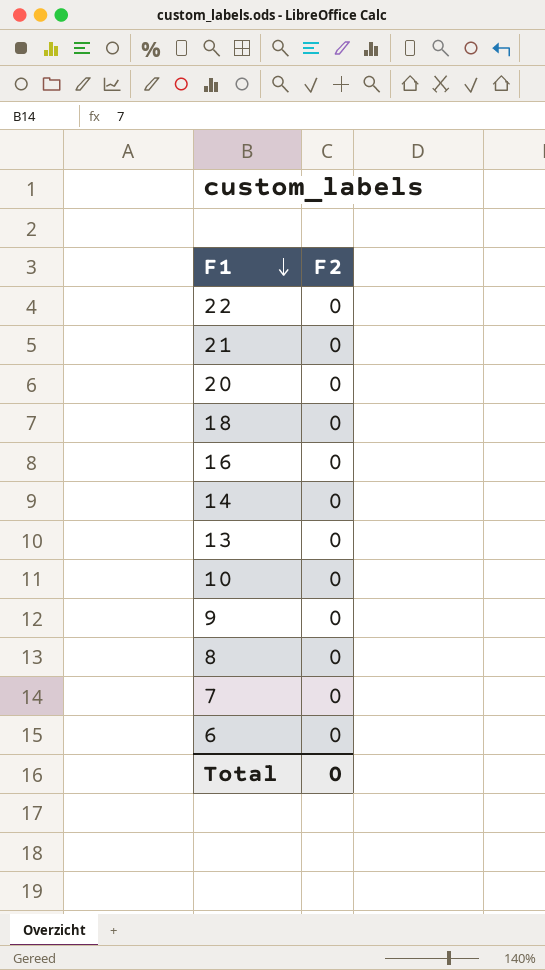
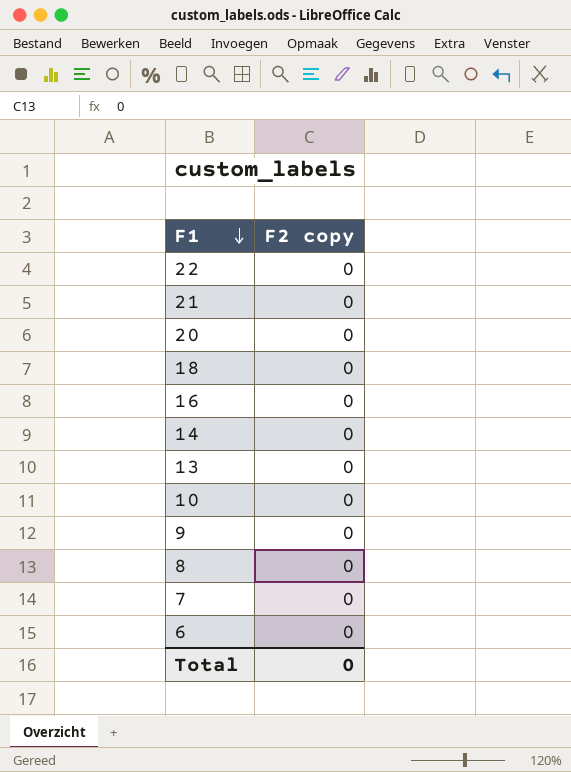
column name: F2 -> F2 copy

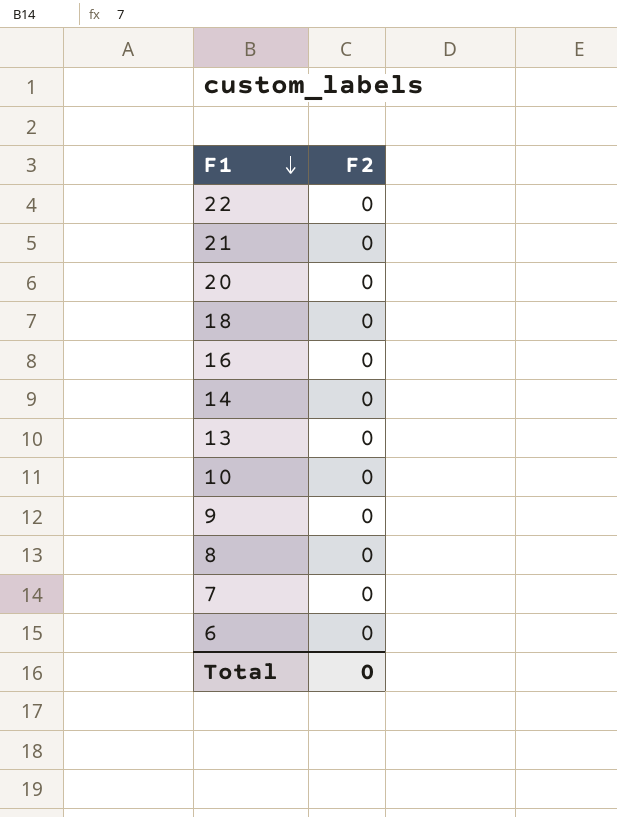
column name: F2 copy -> F2

